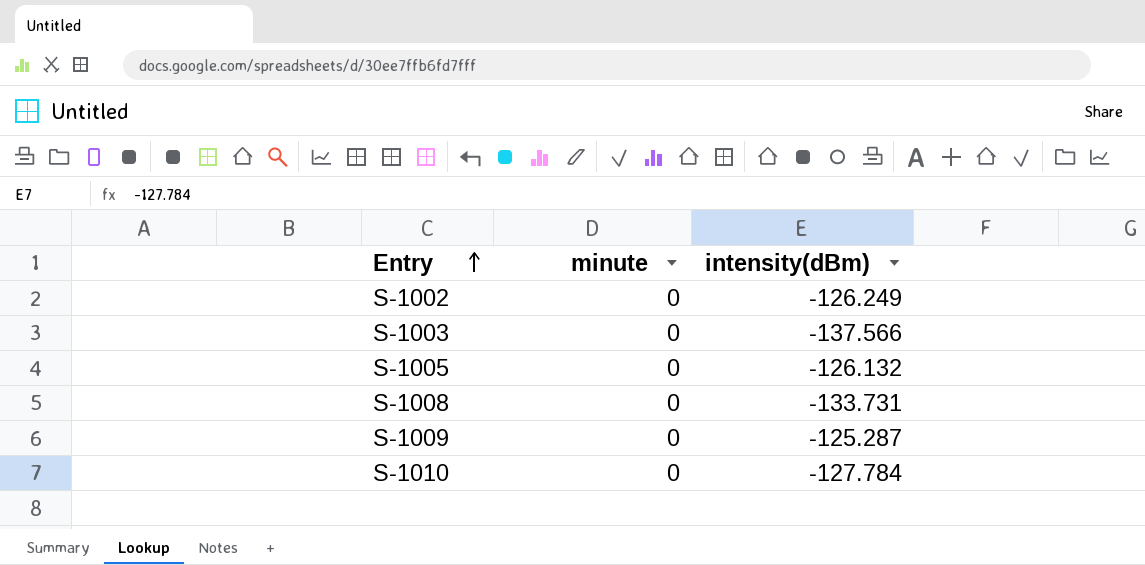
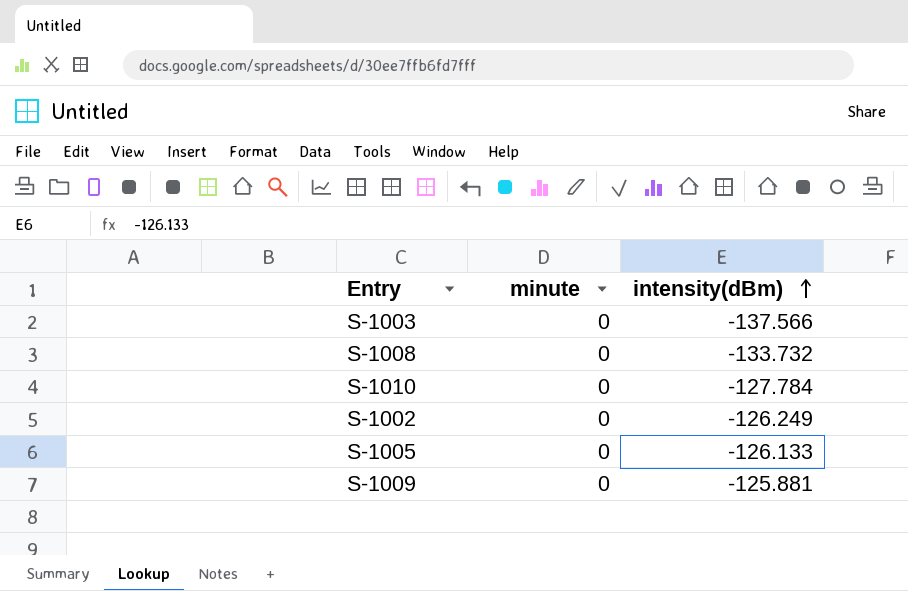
row order: Entry ascending -> intensity(dBm) ascending
S-1008 | intensity(dBm): -133.731 -> -133.732
S-1005 | intensity(dBm): -126.132 -> -126.133
S-1009 | intensity(dBm): -125.287 -> -125.881

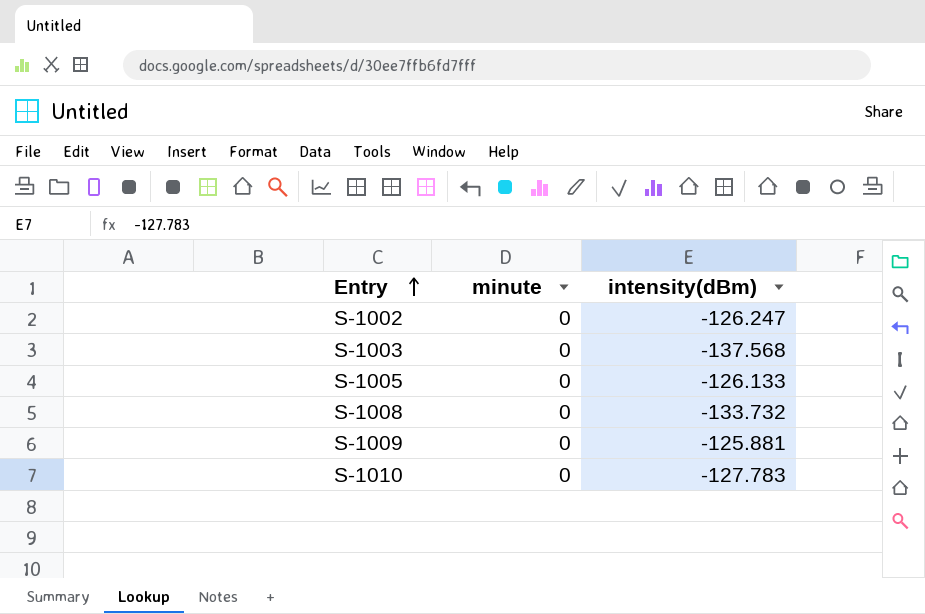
row order: intensity(dBm) ascending -> Entry ascending
S-1002 | intensity(dBm): -126.249 -> -126.247
S-1003 | intensity(dBm): -137.566 -> -137.568
S-1010 | intensity(dBm): -127.784 -> -127.783

